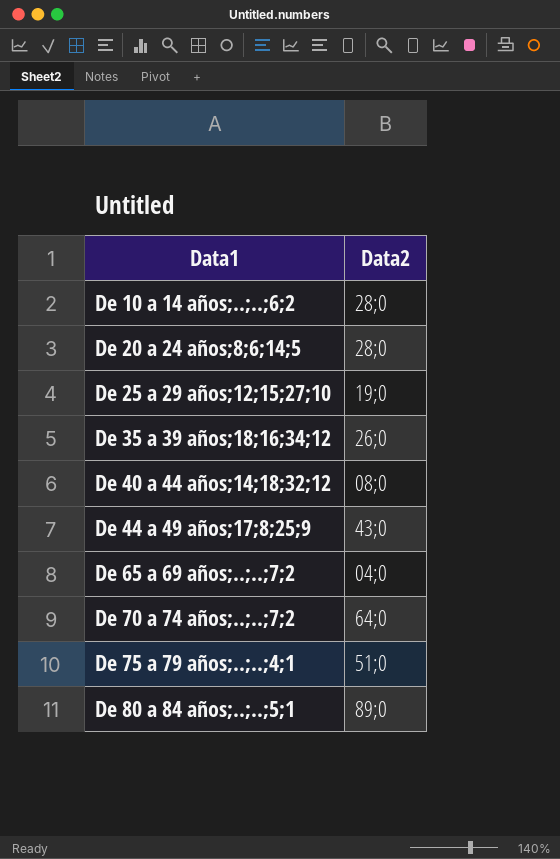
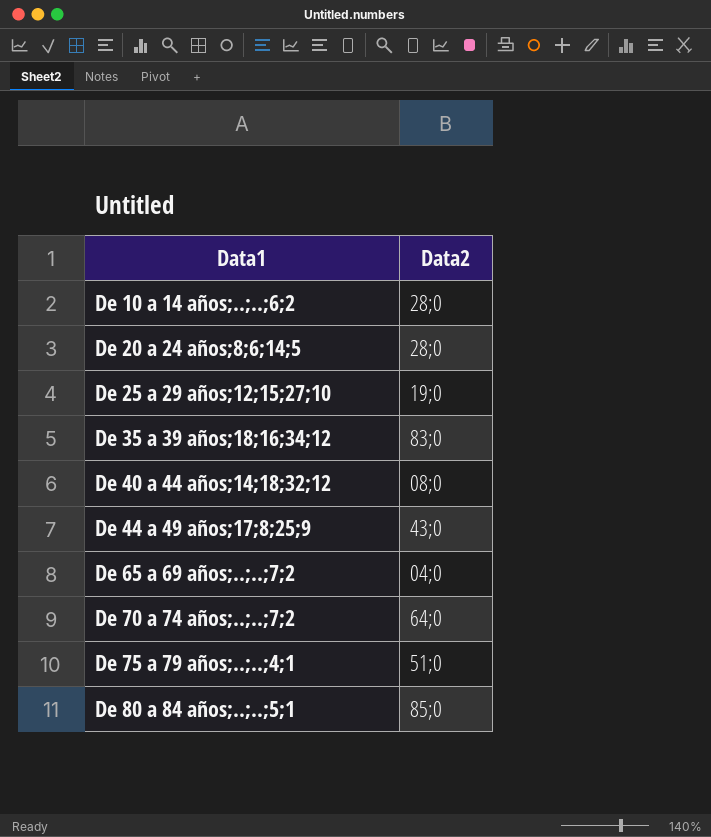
De 35 a 39 años;18;16;34;12 | Data2: 26;0 -> 83;0
De 80 a 84 años;..;..;5;1 | Data2: 89;0 -> 85;0

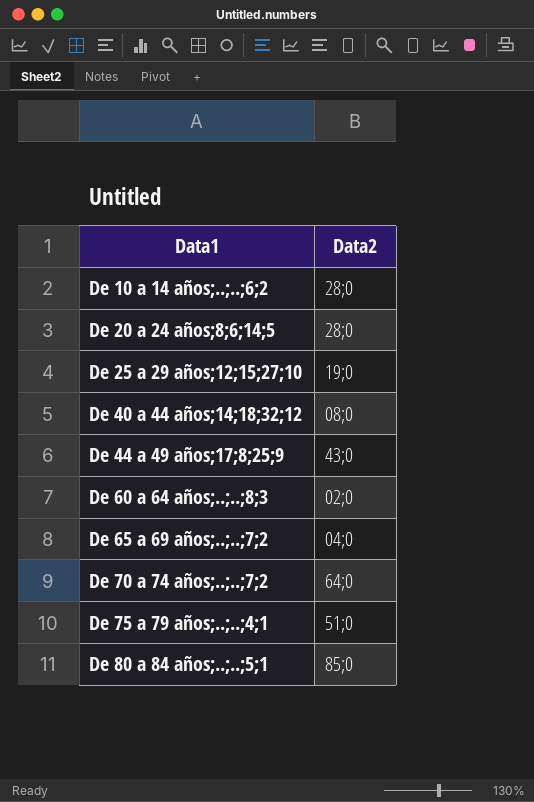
row De 35 a 39 años;18;16;34;12: 83;0 -> none
row De 60 a 64 años;..;..;8;3: none -> 02;0

